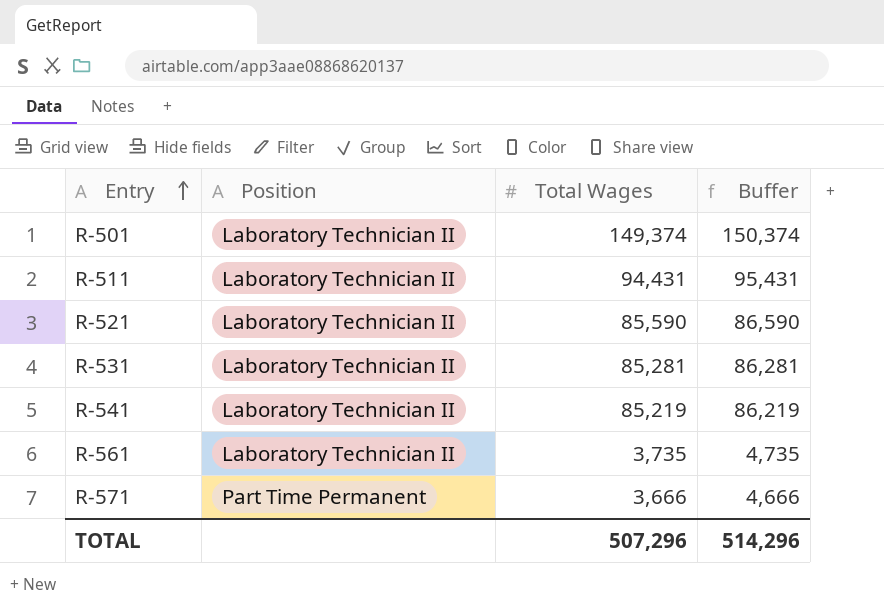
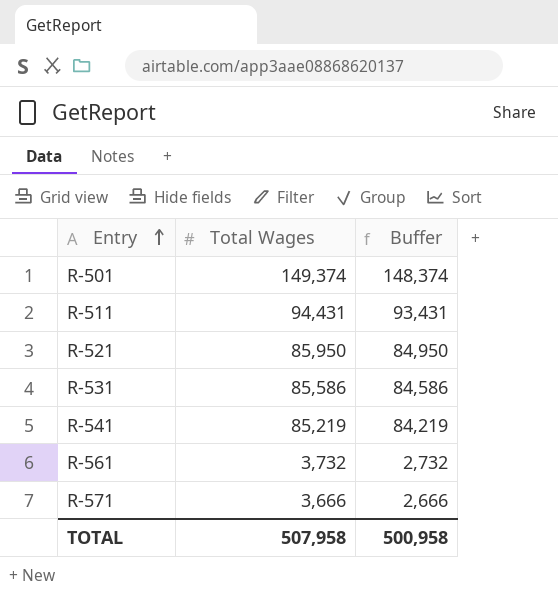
column Position | position: 2 -> none
column Buffer | formula: [Total Wages] + 1000 -> [Total Wages] - 1000
R-521 | Total Wages: 85,590 -> 85,950
R-531 | Total Wages: 85,281 -> 85,586
R-561 | Total Wages: 3,735 -> 3,732
TOTAL | Total Wages: 507,296 -> 507,958
TOTAL | Buffer: 514,296 -> 500,958

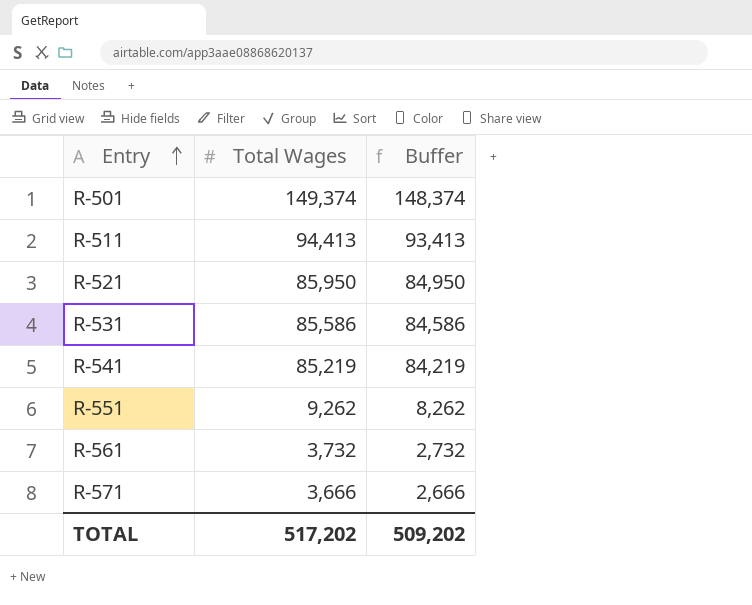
R-511 | Total Wages: 94,431 -> 94,413
R-511 | Buffer: 93,431 -> 93,413
row R-551: none -> 9,262 | 8,262
TOTAL | Total Wages: 507,958 -> 517,202
TOTAL | Buffer: 500,958 -> 509,202

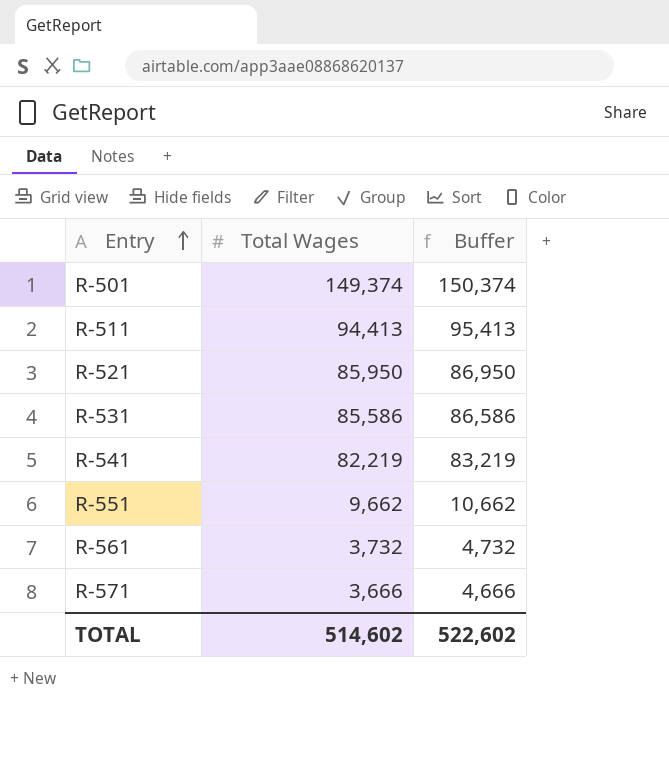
column Buffer | formula: [Total Wages] - 1000 -> [Total Wages] + 1000
R-541 | Total Wages: 85,219 -> 82,219
R-551 | Total Wages: 9,262 -> 9,662
TOTAL | Total Wages: 517,202 -> 514,602
TOTAL | Buffer: 509,202 -> 522,602

